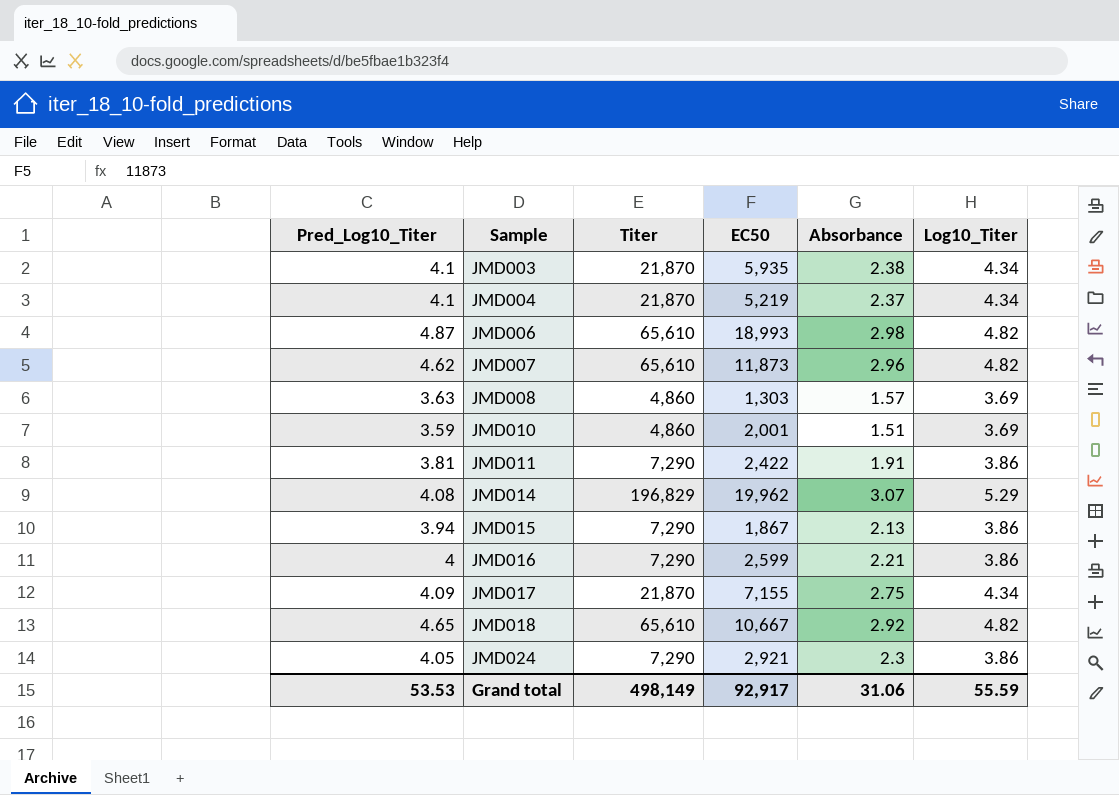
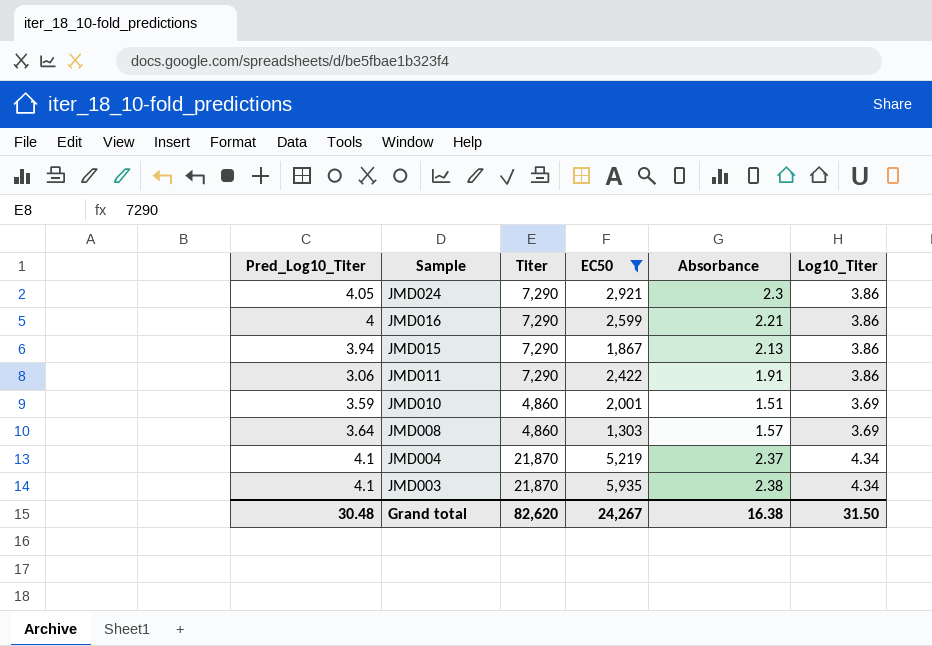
filter: none -> EC50 <= 5,935
row order: Sample ascending -> Sample descending
JMD011 | Pred_Log10_Titer: 3.81 -> 3.06
JMD008 | Pred_Log10_Titer: 3.63 -> 3.64
Grand total | Pred_Log10_Titer: 53.53 -> 30.48
Grand total | Titer: 498,149 -> 82,620
Grand total | EC50: 92,917 -> 24,267
Grand total | Absorbance: 31.06 -> 16.38
Grand total | Log10_Titer: 55.59 -> 31.50

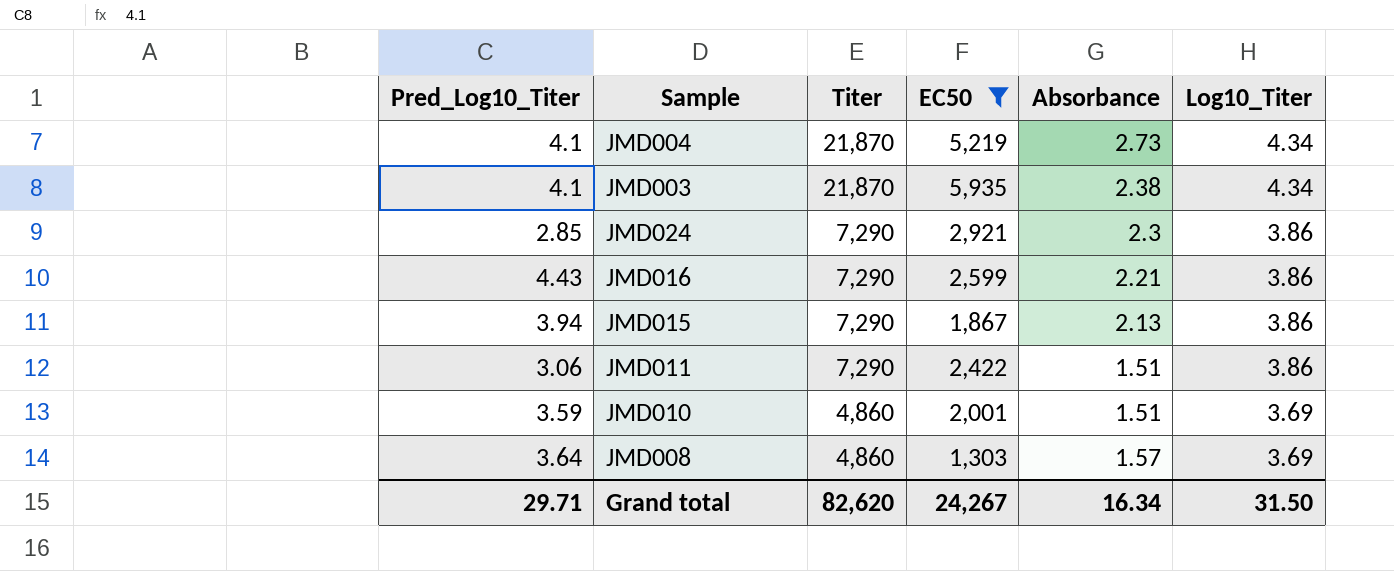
row order: Sample descending -> Titer descending
JMD004 | Absorbance: 2.37 -> 2.73
JMD024 | Pred_Log10_Titer: 4.05 -> 2.85
JMD016 | Pred_Log10_Titer: 4 -> 4.43
JMD011 | Absorbance: 1.91 -> 1.51
Grand total | Pred_Log10_Titer: 30.48 -> 29.71
Grand total | Absorbance: 16.38 -> 16.34

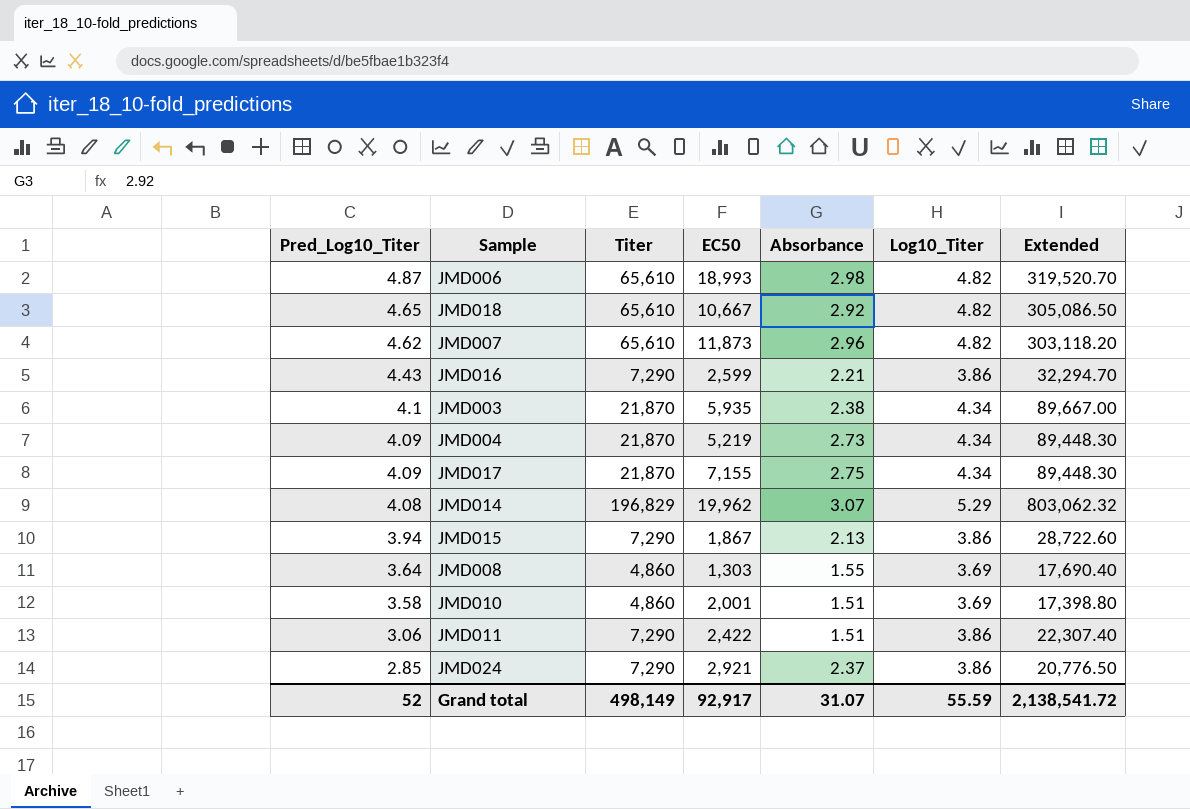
filter: EC50 <= 5,935 -> none
row order: Titer descending -> Pred_Log10_Titer descending
column Extended | formula: none -> [Pred_Log10_Titer] * [Titer]
JMD004 | Pred_Log10_Titer: 4.1 -> 4.09
JMD008 | Absorbance: 1.57 -> 1.55
JMD010 | Pred_Log10_Titer: 3.59 -> 3.58
JMD024 | Absorbance: 2.3 -> 2.37
Grand total | Pred_Log10_Titer: 29.71 -> 52
Grand total | Titer: 82,620 -> 498,149
Grand total | EC50: 24,267 -> 92,917
Grand total | Absorbance: 16.34 -> 31.07
Grand total | Log10_Titer: 31.50 -> 55.59

